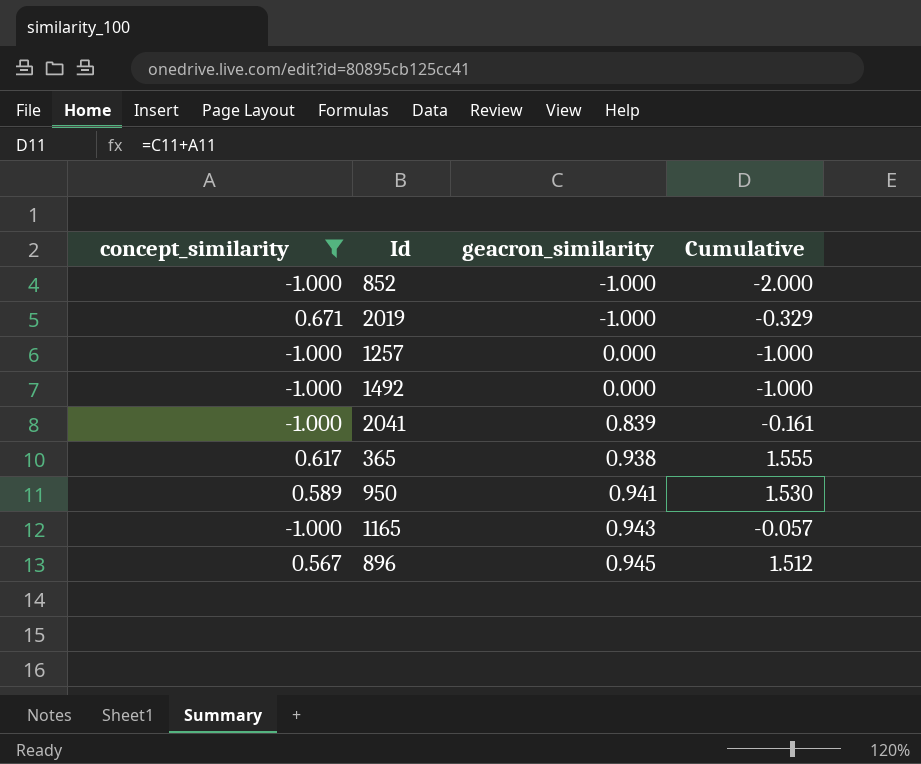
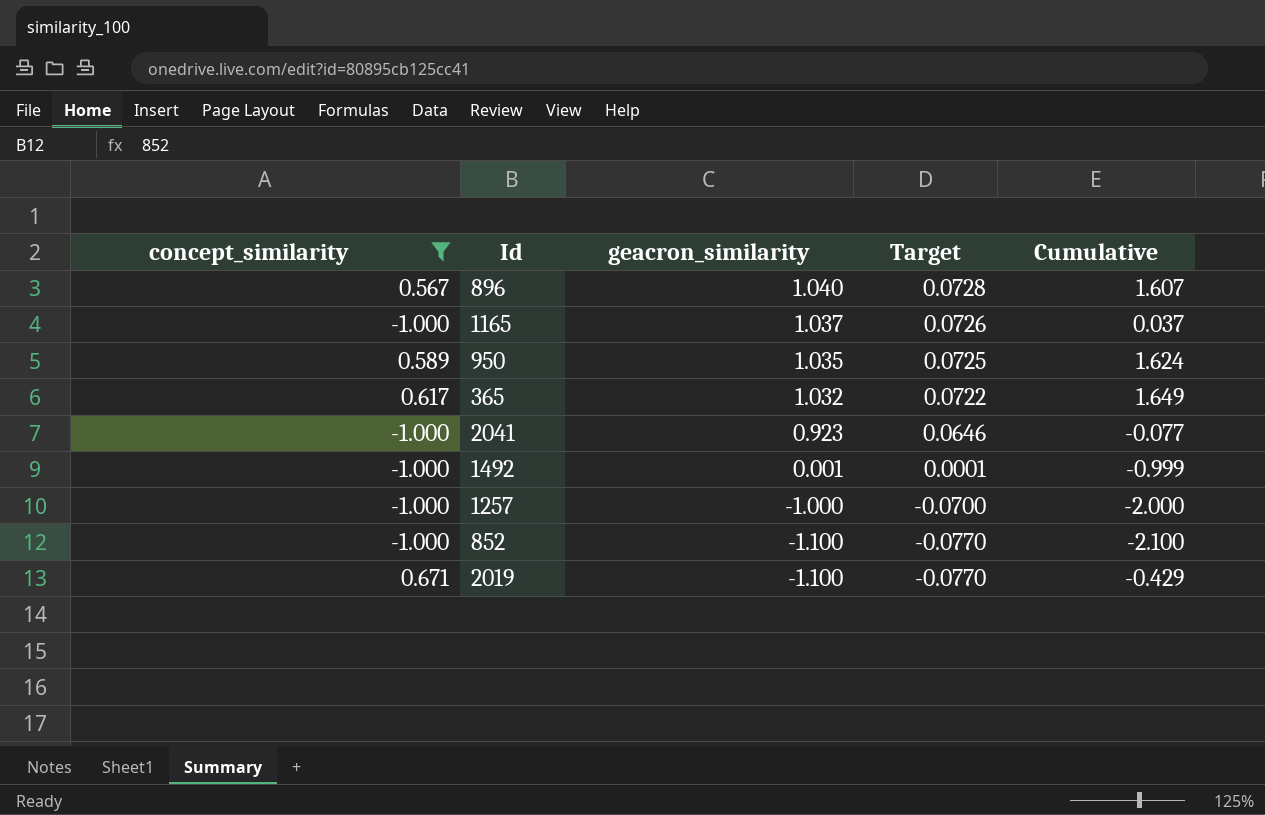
row order: geacron_similarity ascending -> geacron_similarity descending
column Target | formula: none -> [geacron_similarity] * 0.07
896 | geacron_similarity: 0.945 -> 1.040
896 | Cumulative: 1.512 -> 1.607
1165 | geacron_similarity: 0.943 -> 1.037
1165 | Cumulative: -0.057 -> 0.037
950 | geacron_similarity: 0.941 -> 1.035
950 | Cumulative: 1.530 -> 1.624
365 | geacron_similarity: 0.938 -> 1.032
365 | Cumulative: 1.555 -> 1.649
2041 | geacron_similarity: 0.839 -> 0.923
2041 | Cumulative: -0.161 -> -0.077
1492 | geacron_similarity: 0.000 -> 0.001
1492 | Cumulative: -1.000 -> -0.999
1257 | geacron_similarity: 0.000 -> -1.000
1257 | Cumulative: -1.000 -> -2.000
852 | geacron_similarity: -1.000 -> -1.100
852 | Cumulative: -2.000 -> -2.100
2019 | geacron_similarity: -1.000 -> -1.100
2019 | Cumulative: -0.329 -> -0.429

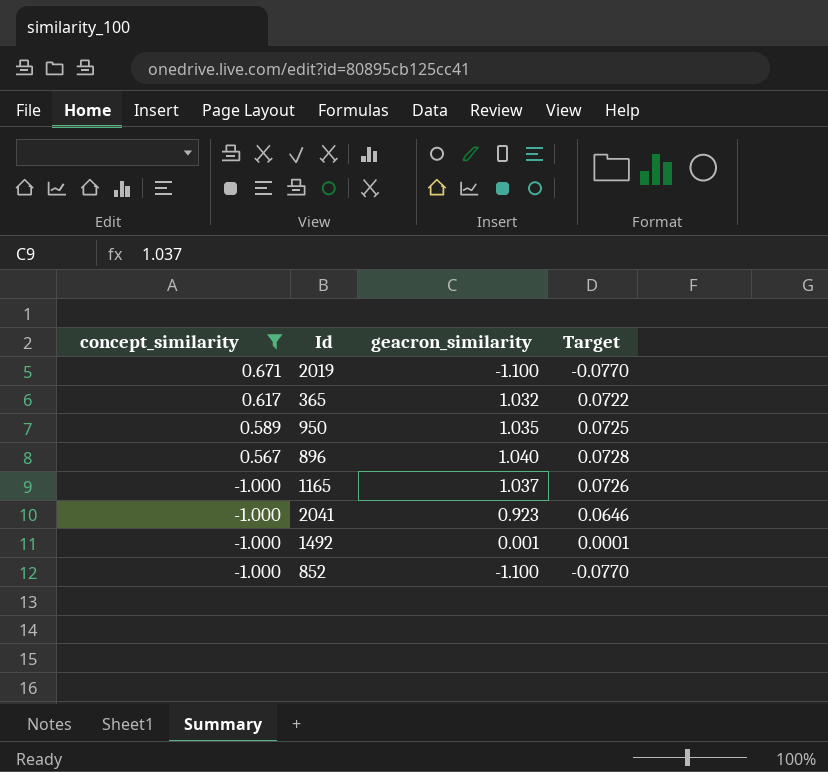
row order: geacron_similarity descending -> concept_similarity descending
column Cumulative | formula: [concept_similarity] + [geacron_similarity] -> none
row 1257: -1.000 | -1.000 | -0.0700 | -2.000 -> none

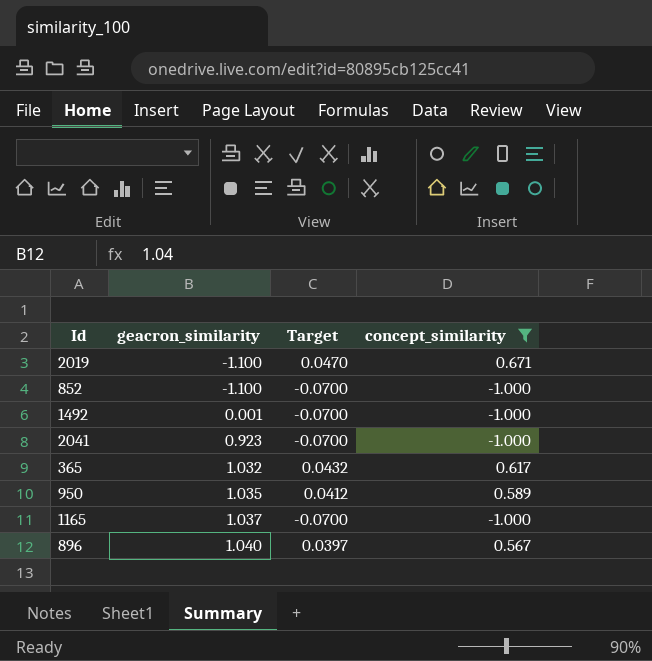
row order: concept_similarity descending -> geacron_similarity ascending
column Target | formula: [geacron_similarity] * 0.07 -> [concept_similarity] * 0.07
column concept_similarity | position: 1 -> 4

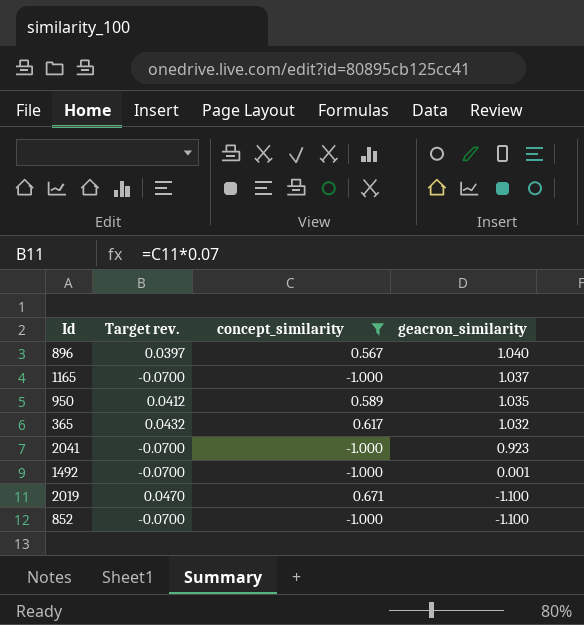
row order: geacron_similarity ascending -> geacron_similarity descending
column name: Target -> Target rev.
column geacron_similarity | position: 2 -> 4

